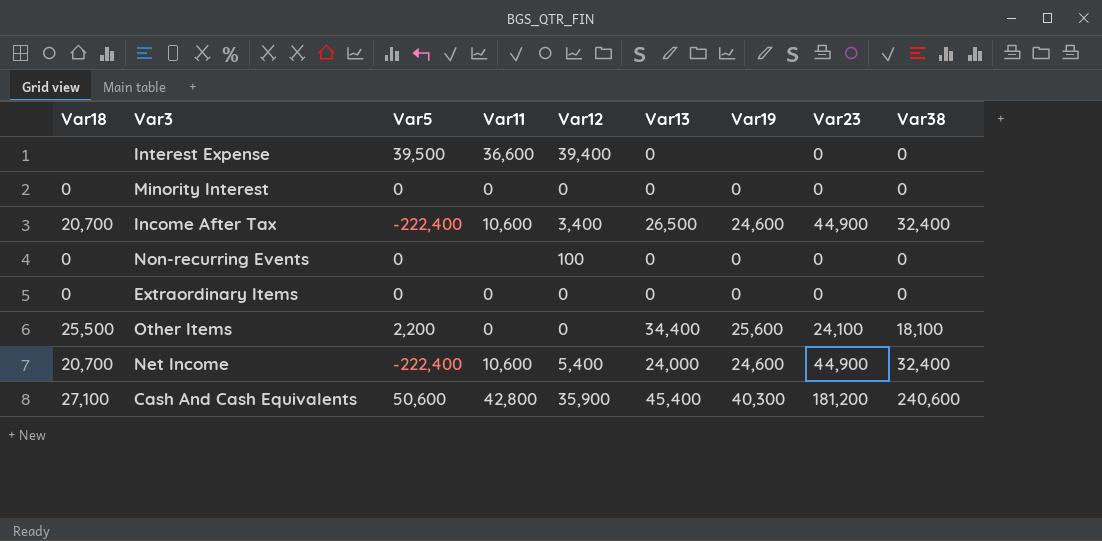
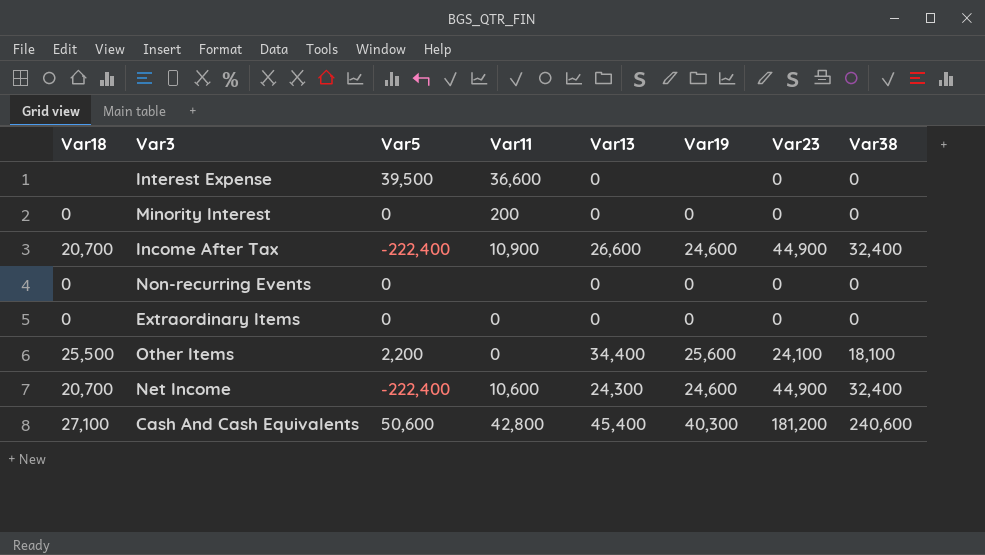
column Var12 | position: 5 -> none
Minority Interest | Var11: 0 -> 200
Income After Tax | Var11: 10,600 -> 10,900
Income After Tax | Var13: 26,500 -> 26,600
Net Income | Var13: 24,000 -> 24,300

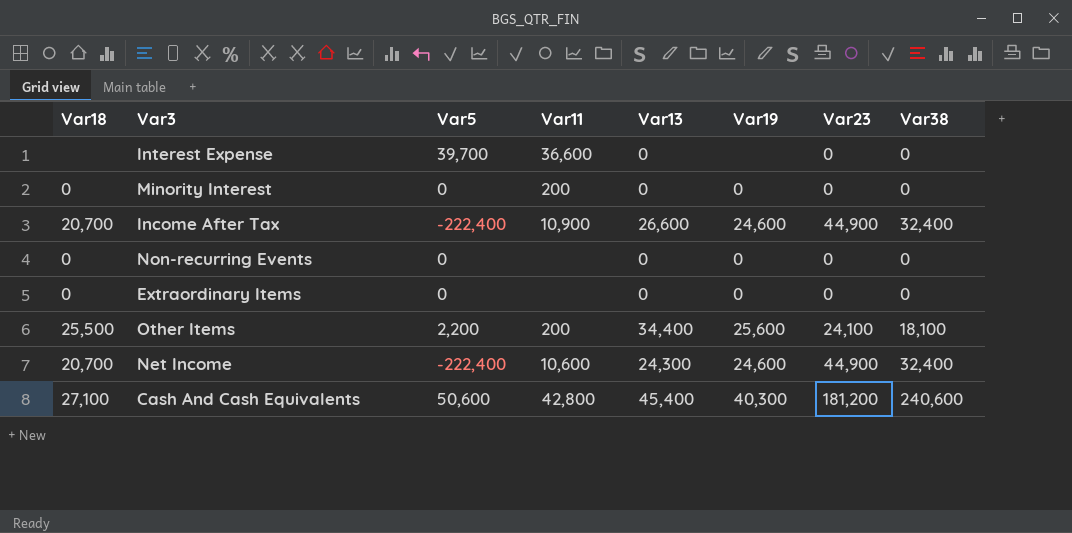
Interest Expense | Var5: 39,500 -> 39,700
Extraordinary Items | Var11: 0 -> none
Other Items | Var11: 0 -> 200

